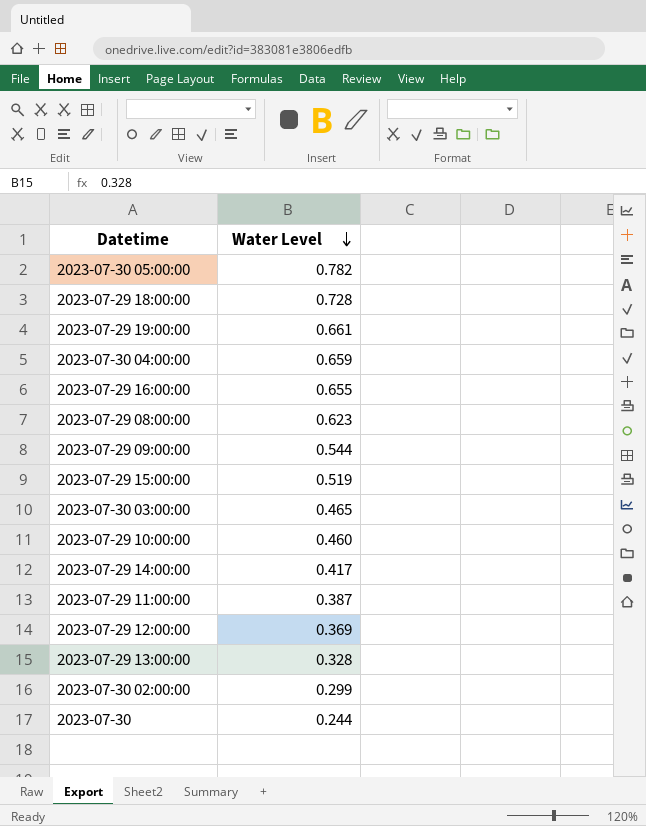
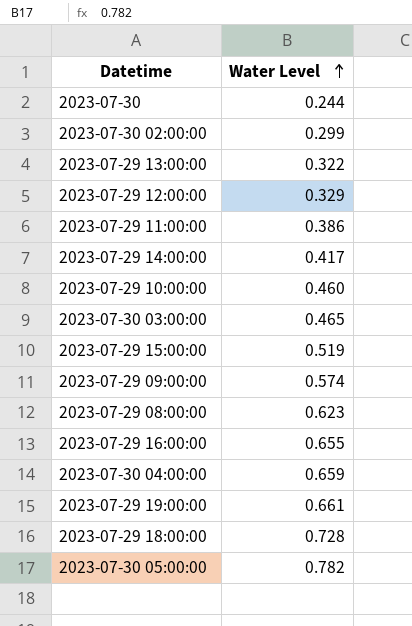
row order: Water Level descending -> Water Level ascending
2023-07-29 13:00:00 | Water Level: 0.328 -> 0.322
2023-07-29 12:00:00 | Water Level: 0.369 -> 0.329
2023-07-29 11:00:00 | Water Level: 0.387 -> 0.386
2023-07-29 09:00:00 | Water Level: 0.544 -> 0.574

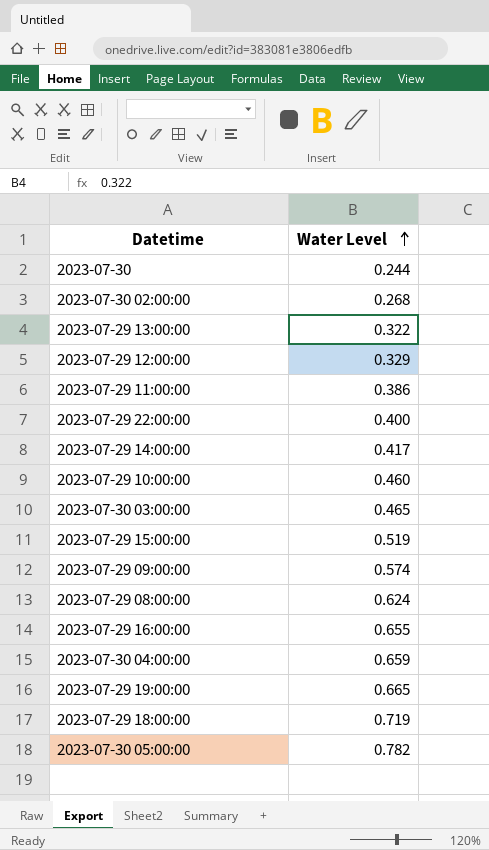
2023-07-30 02:00:00 | Water Level: 0.299 -> 0.268
row 2023-07-29 22:00:00: none -> 0.400
2023-07-29 08:00:00 | Water Level: 0.623 -> 0.624
2023-07-29 19:00:00 | Water Level: 0.661 -> 0.665
2023-07-29 18:00:00 | Water Level: 0.728 -> 0.719

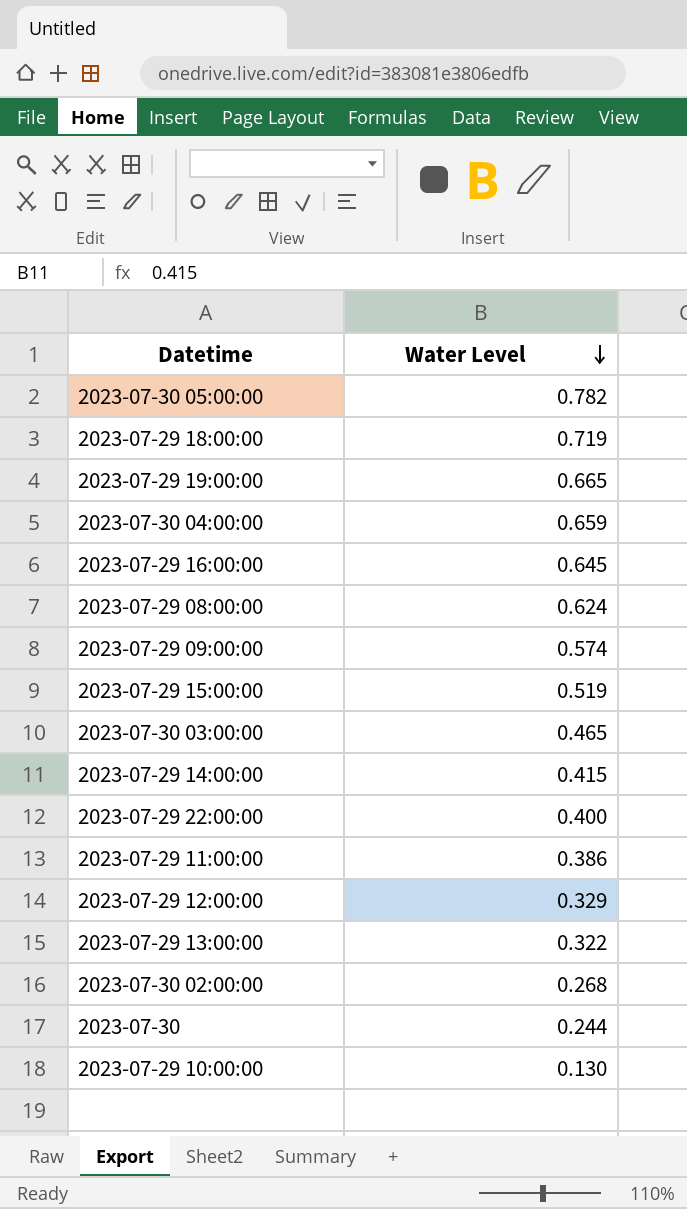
row order: Water Level ascending -> Water Level descending
2023-07-29 16:00:00 | Water Level: 0.655 -> 0.645
2023-07-29 14:00:00 | Water Level: 0.417 -> 0.415
2023-07-29 10:00:00 | Water Level: 0.460 -> 0.130

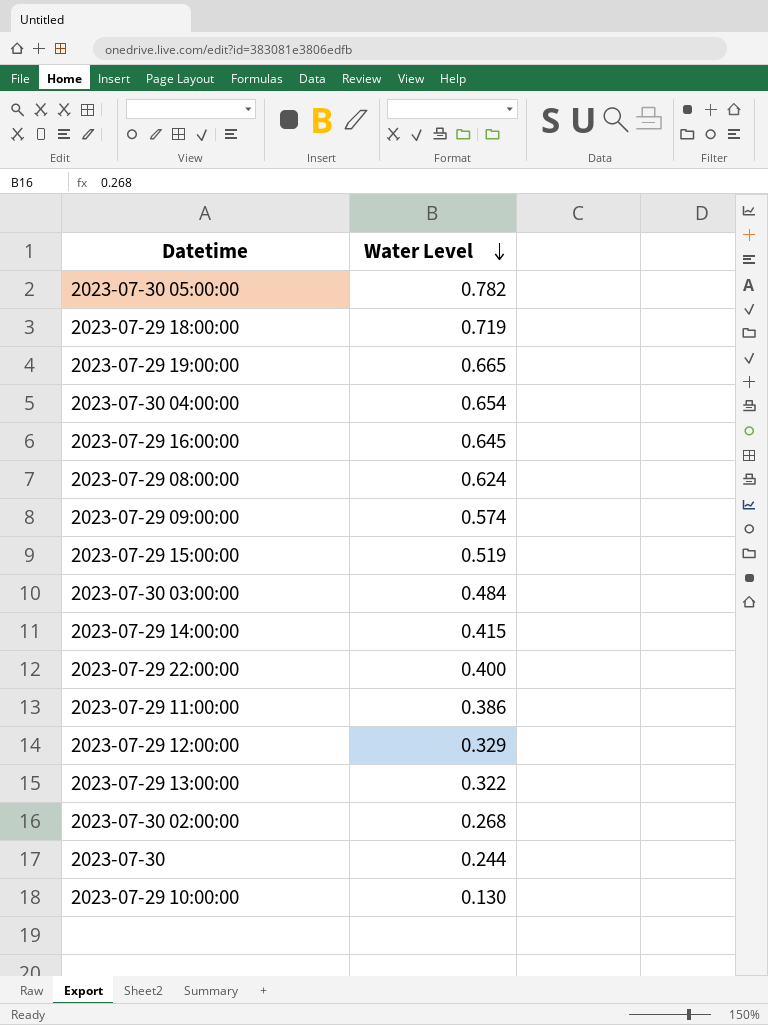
2023-07-30 04:00:00 | Water Level: 0.659 -> 0.654
2023-07-30 03:00:00 | Water Level: 0.465 -> 0.484

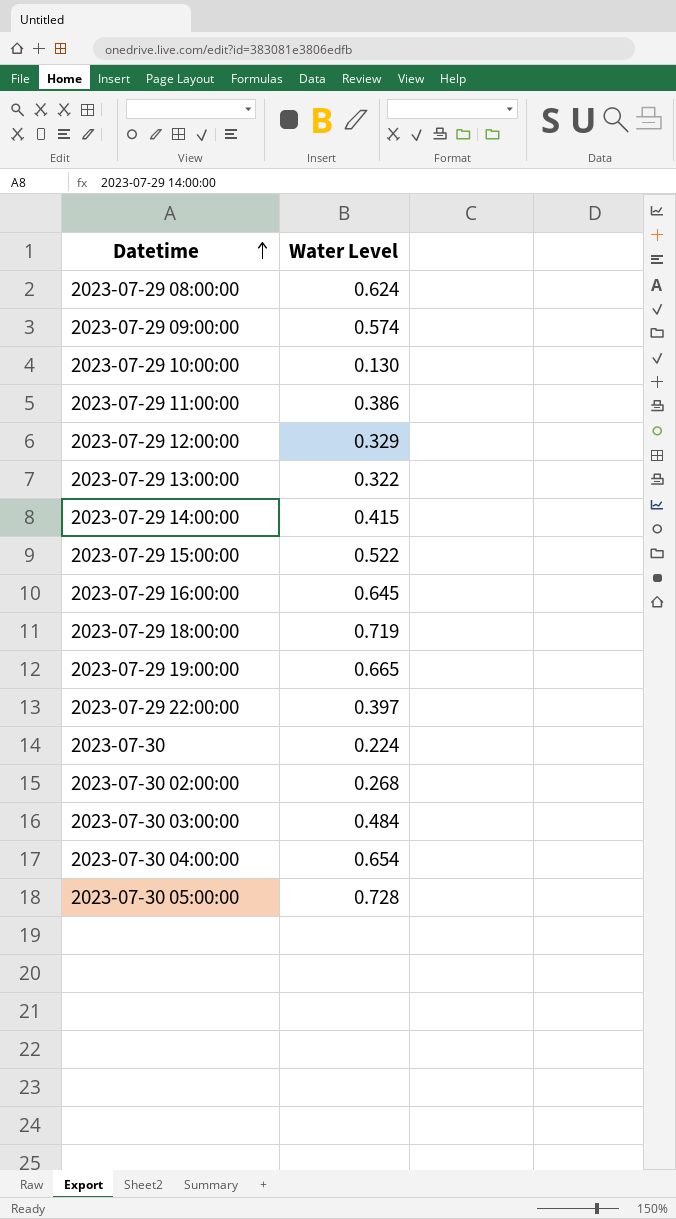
row order: Water Level descending -> Datetime ascending
2023-07-29 15:00:00 | Water Level: 0.519 -> 0.522
2023-07-29 22:00:00 | Water Level: 0.400 -> 0.397
2023-07-30 | Water Level: 0.244 -> 0.224
2023-07-30 05:00:00 | Water Level: 0.782 -> 0.728

